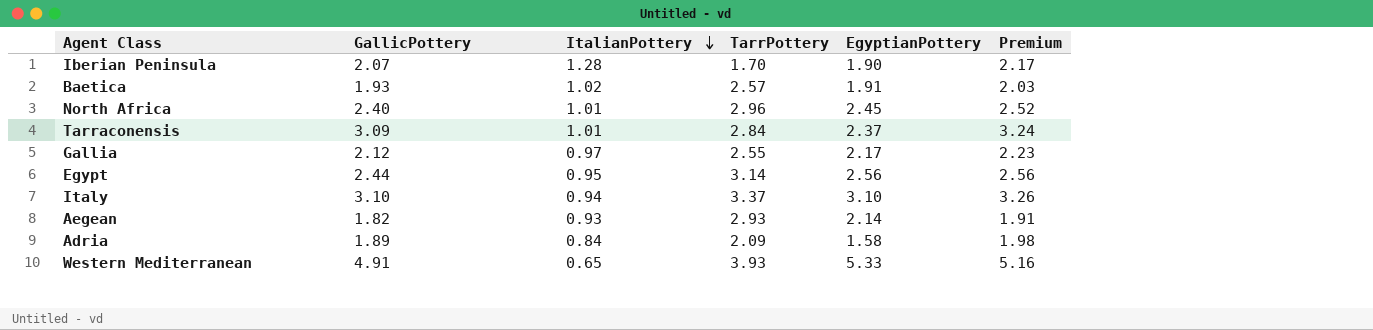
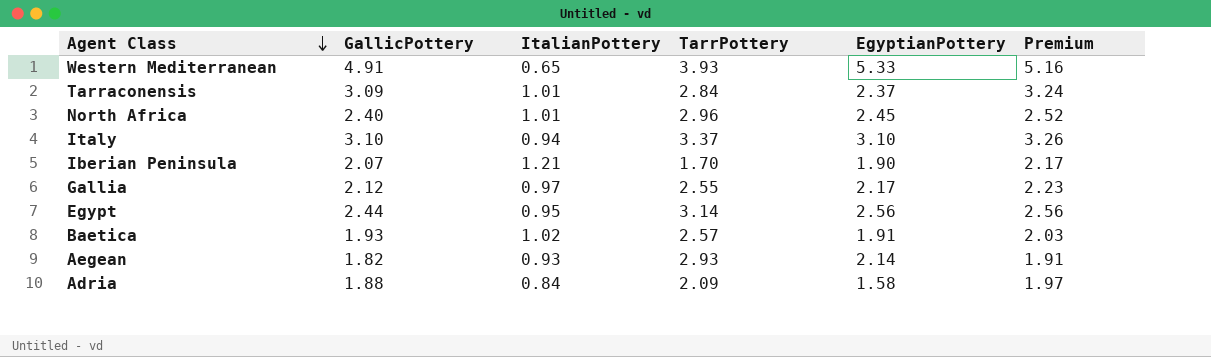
row order: ItalianPottery descending -> Agent Class descending
Iberian Peninsula | ItalianPottery: 1.28 -> 1.21
Adria | GallicPottery: 1.89 -> 1.88
Adria | Premium: 1.98 -> 1.97

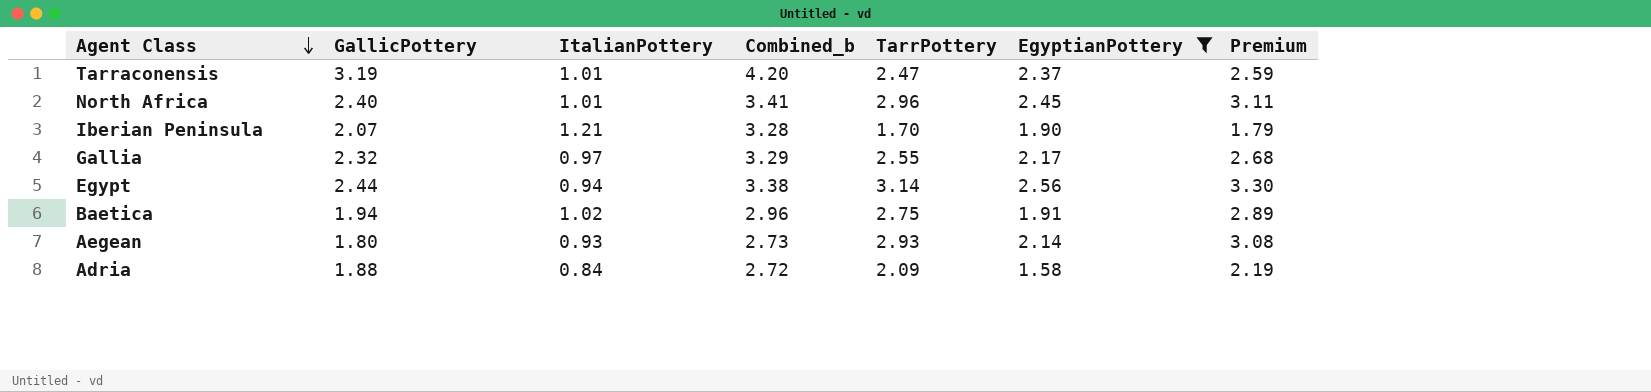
filter: none -> EgyptianPottery <= 2.56
column Combined_b | formula: none -> [GallicPottery] + [ItalianPottery]
column Premium | formula: [GallicPottery] * 1.05 -> [TarrPottery] * 1.05
Tarraconensis | GallicPottery: 3.09 -> 3.19
Tarraconensis | TarrPottery: 2.84 -> 2.47
Gallia | GallicPottery: 2.12 -> 2.32
Egypt | ItalianPottery: 0.95 -> 0.94
Baetica | GallicPottery: 1.93 -> 1.94
Baetica | TarrPottery: 2.57 -> 2.75
Aegean | GallicPottery: 1.82 -> 1.80

